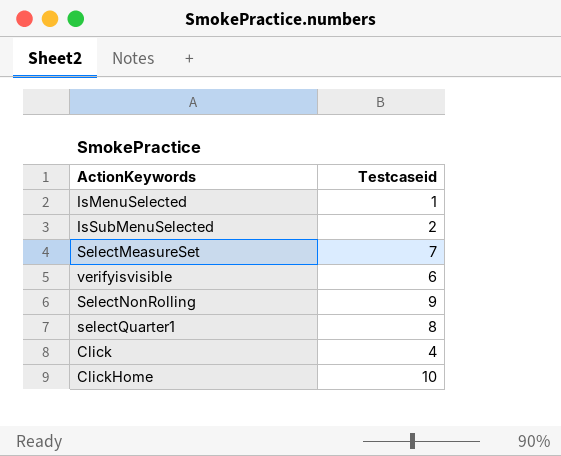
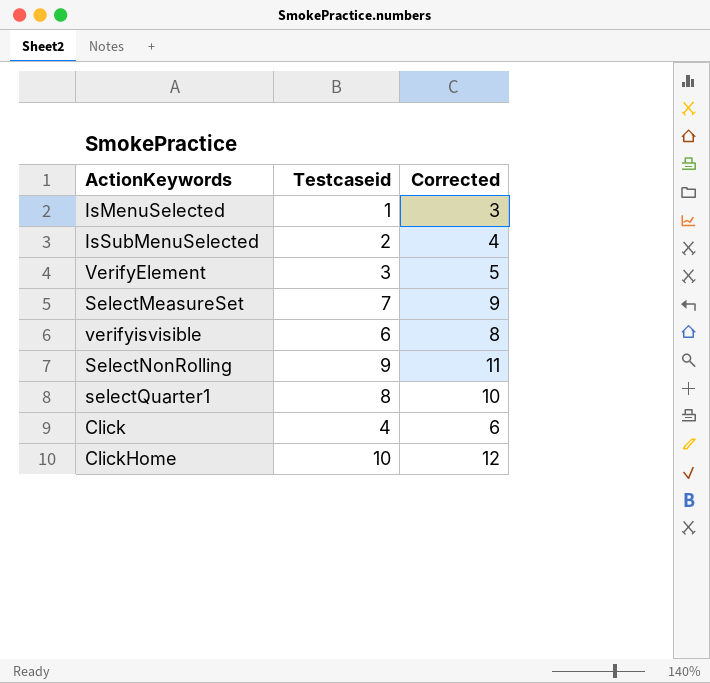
column Corrected | formula: none -> [Testcaseid] + 2
row VerifyElement: none -> 3 | 5

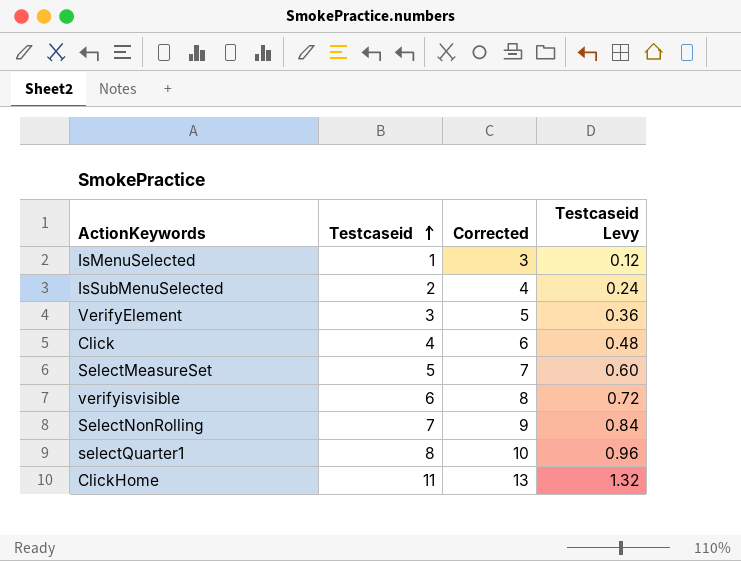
row order: none -> Testcaseid ascending
column Testcaseid Levy | formula: none -> [Testcaseid] * 0.12
SelectMeasureSet | Testcaseid: 7 -> 5
SelectMeasureSet | Corrected: 9 -> 7
SelectNonRolling | Testcaseid: 9 -> 7
SelectNonRolling | Corrected: 11 -> 9
ClickHome | Testcaseid: 10 -> 11
ClickHome | Corrected: 12 -> 13

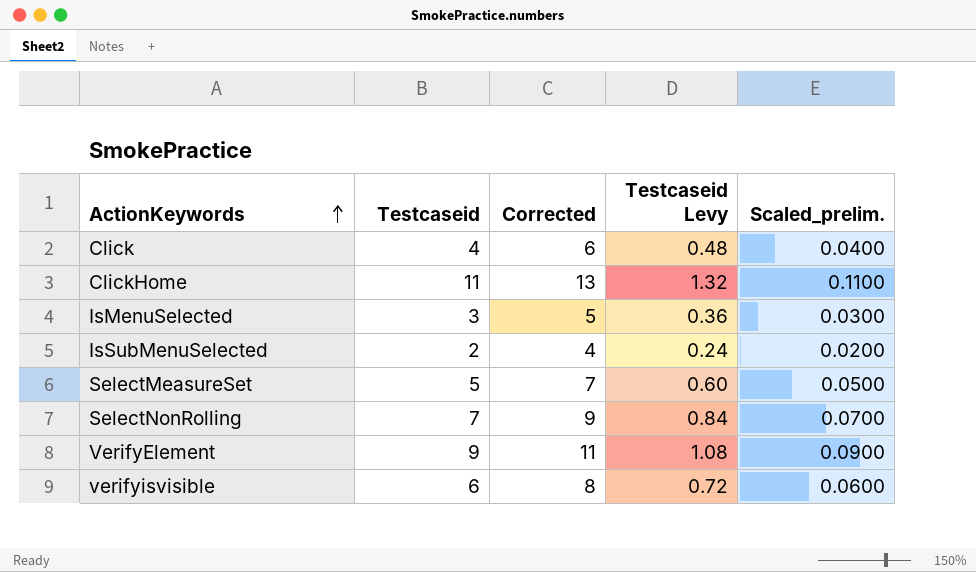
row order: Testcaseid ascending -> ActionKeywords ascending
column Scaled_prelim. | formula: none -> [Testcaseid] * 0.01
row selectQuarter1: 8 | 10 | 0.96 -> none
IsMenuSelected | Testcaseid: 1 -> 3
IsMenuSelected | Corrected: 3 -> 5
IsMenuSelected | Testcaseid Levy: 0.12 -> 0.36
VerifyElement | Testcaseid: 3 -> 9
VerifyElement | Corrected: 5 -> 11
VerifyElement | Testcaseid Levy: 0.36 -> 1.08

